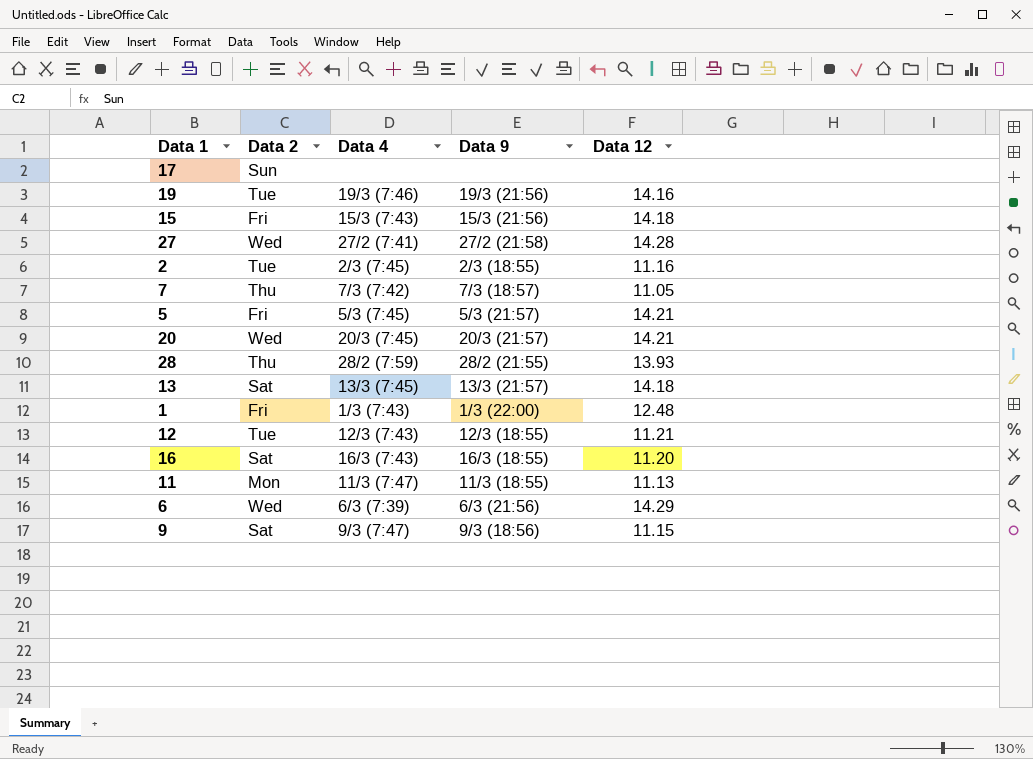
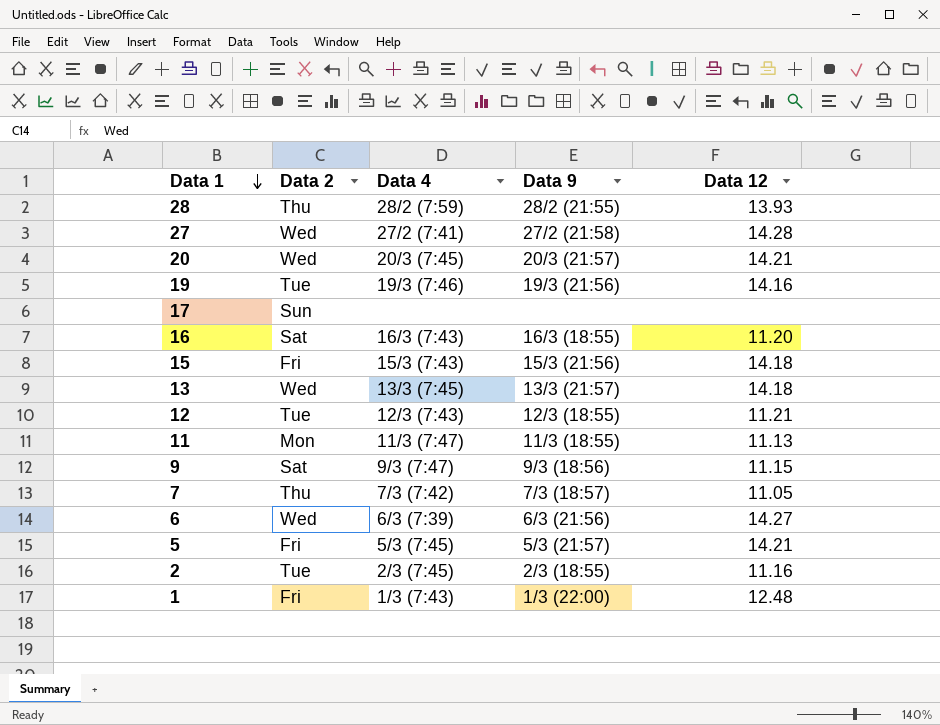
row order: none -> Data 1 descending
13 | Data 2: Sat -> Wed
6 | Data 12: 14.29 -> 14.27

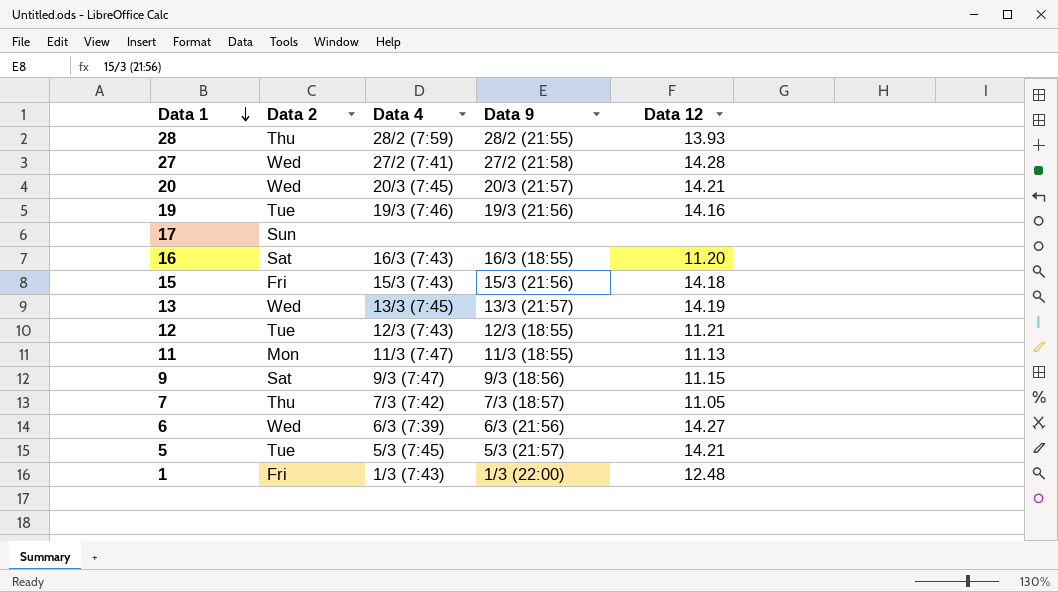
row 2: Tue | 2/3 (7:45) | 2/3 (18:55) | 11.16 -> none
13 | Data 12: 14.18 -> 14.19
5 | Data 2: Fri -> Tue

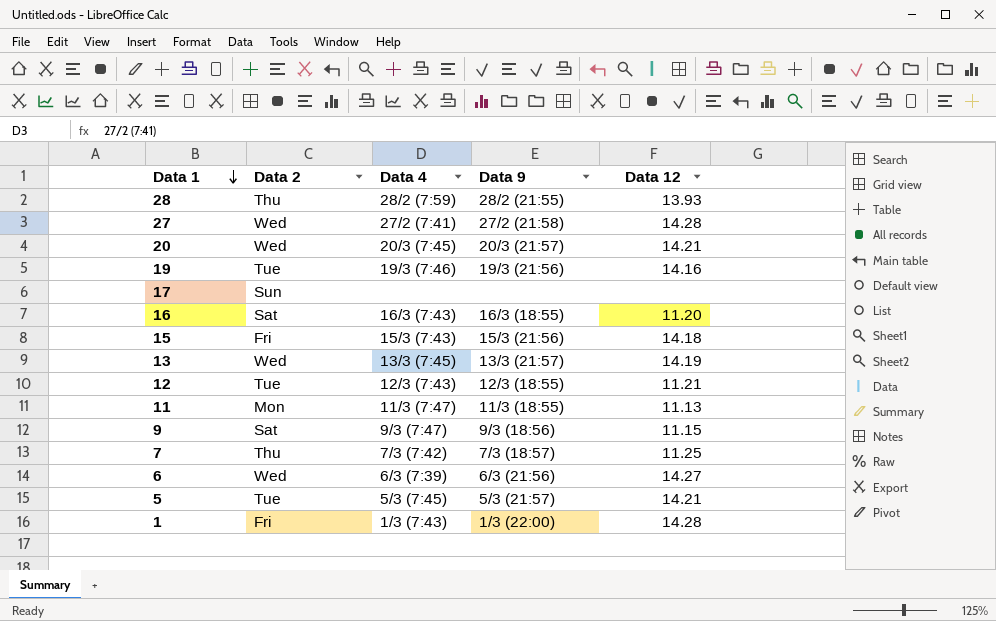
7 | Data 12: 11.05 -> 11.25
1 | Data 12: 12.48 -> 14.28

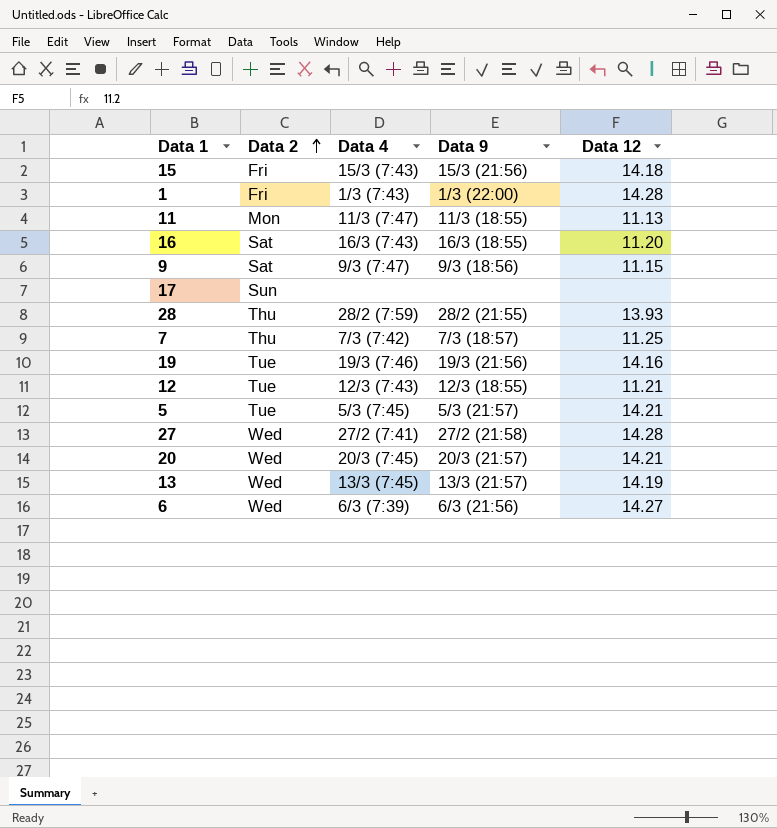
row order: Data 1 descending -> Data 2 ascending

